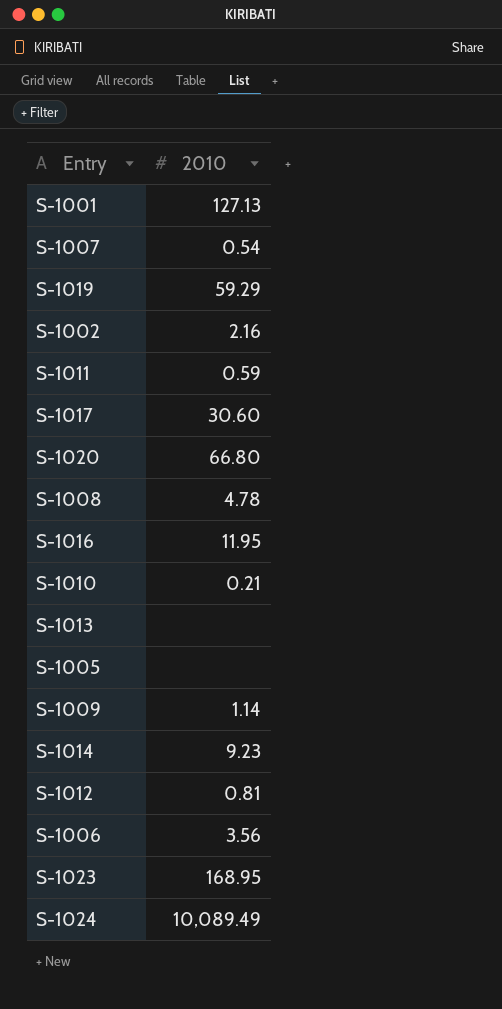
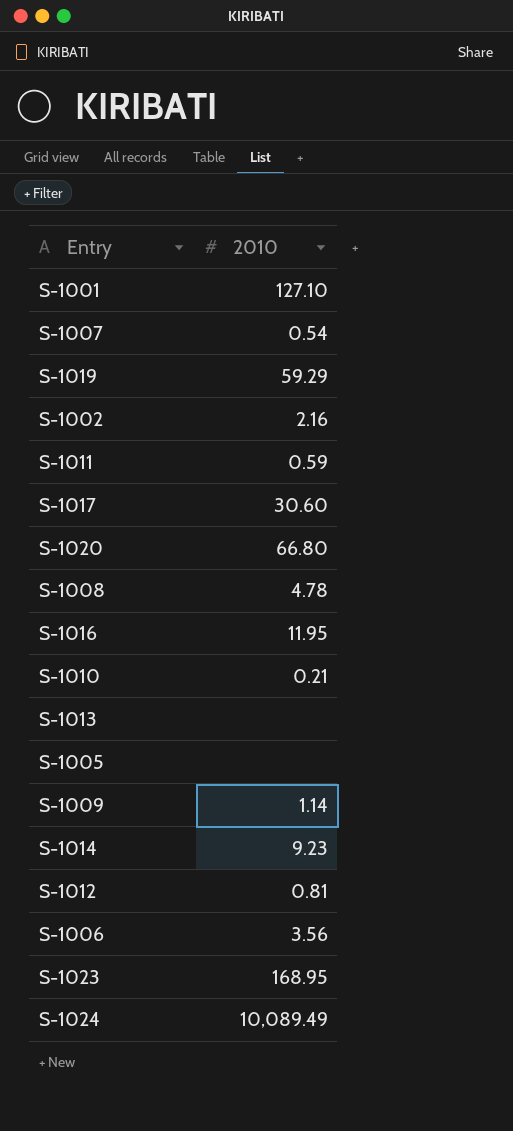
S-1001 | 2010: 127.13 -> 127.10

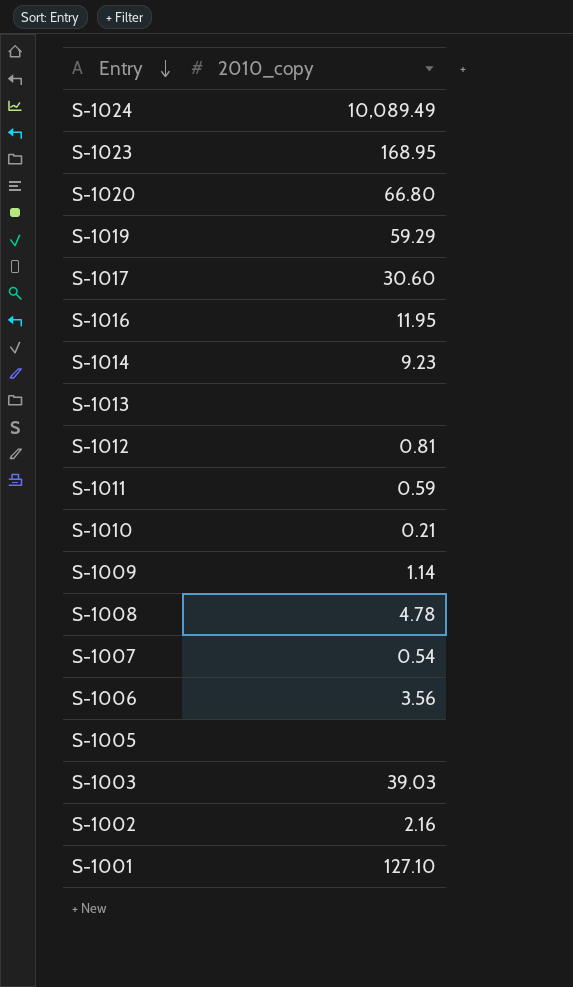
row order: none -> Entry descending
column name: 2010 -> 2010_copy
row S-1003: none -> 39.03

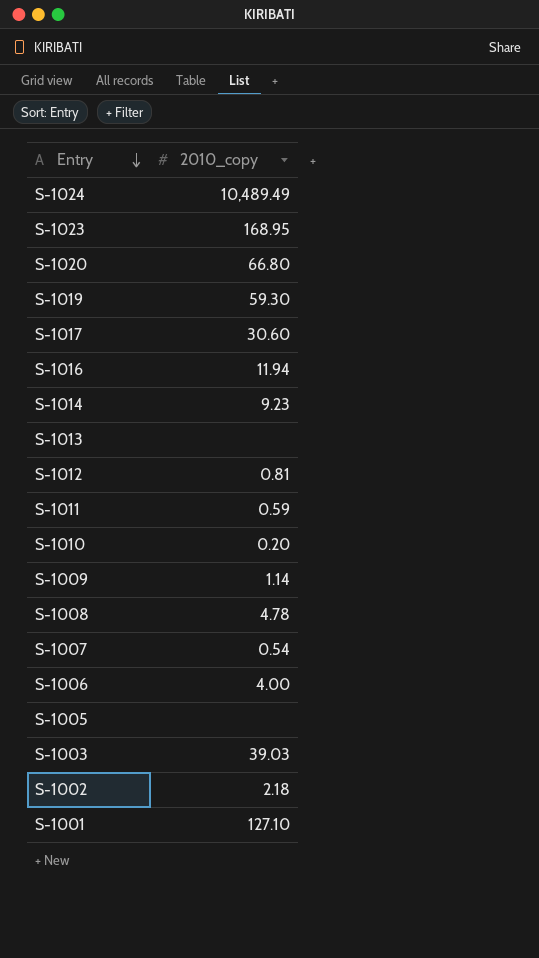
S-1024 | 2010_copy: 10,089.49 -> 10,489.49
S-1019 | 2010_copy: 59.29 -> 59.30
S-1016 | 2010_copy: 11.95 -> 11.94
S-1010 | 2010_copy: 0.21 -> 0.20
S-1006 | 2010_copy: 3.56 -> 4.00
S-1002 | 2010_copy: 2.16 -> 2.18

